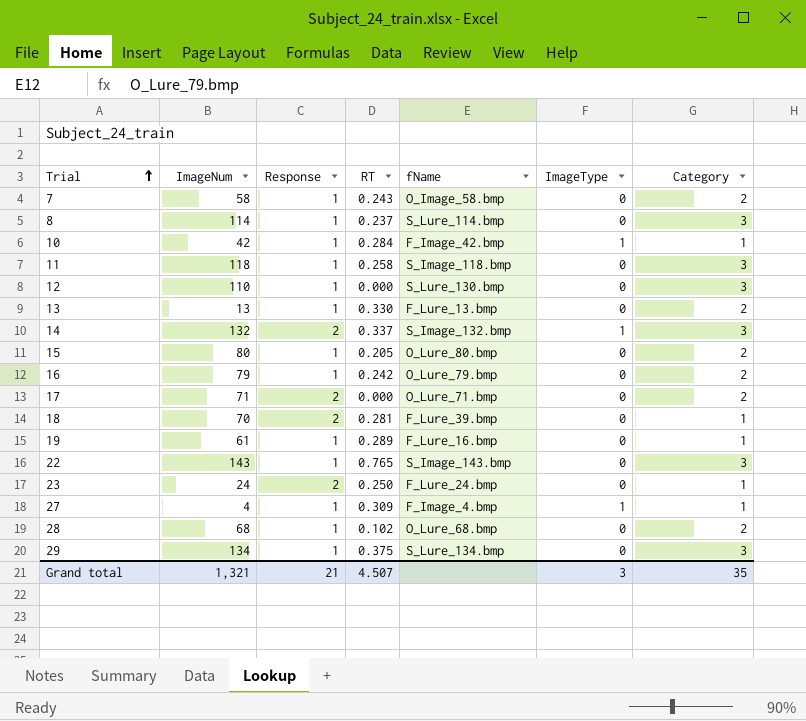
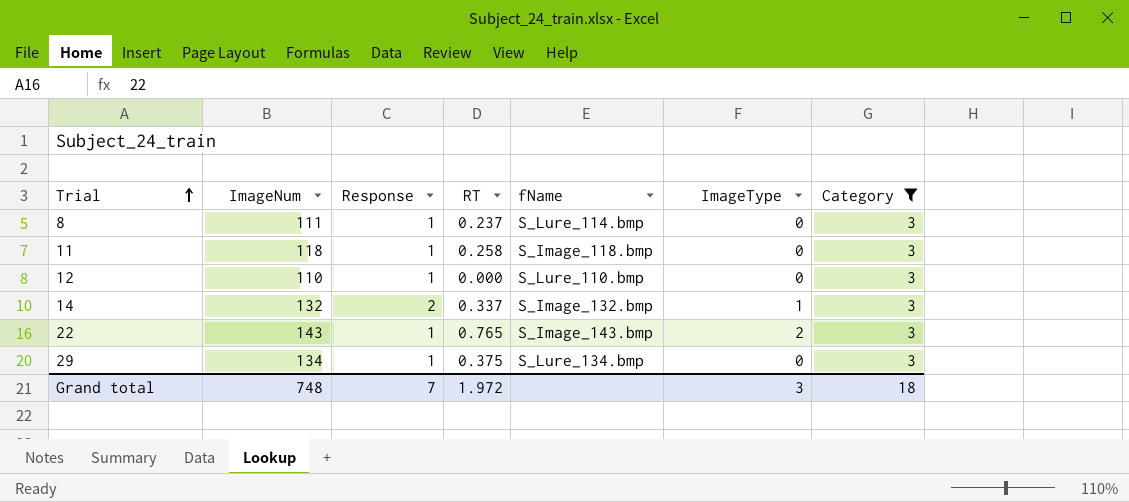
filter: none -> Category = 3
8 | ImageNum: 114 -> 111
12 | fName: S_Lure_130.bmp -> S_Lure_110.bmp
22 | ImageType: 0 -> 2
Grand total | ImageNum: 1,321 -> 748
Grand total | Response: 21 -> 7
Grand total | RT: 4.507 -> 1.972
Grand total | Category: 35 -> 18

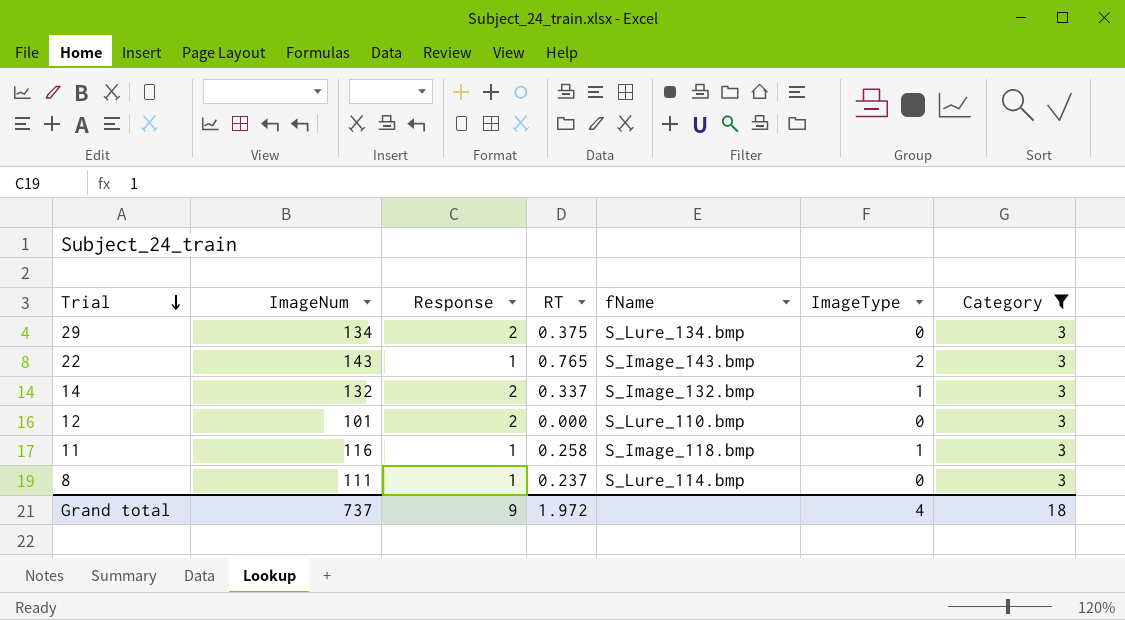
row order: Trial ascending -> Trial descending
29 | Response: 1 -> 2
12 | ImageNum: 110 -> 101
12 | Response: 1 -> 2
11 | ImageNum: 118 -> 116
11 | ImageType: 0 -> 1
Grand total | ImageNum: 748 -> 737
Grand total | Response: 7 -> 9
Grand total | ImageType: 3 -> 4

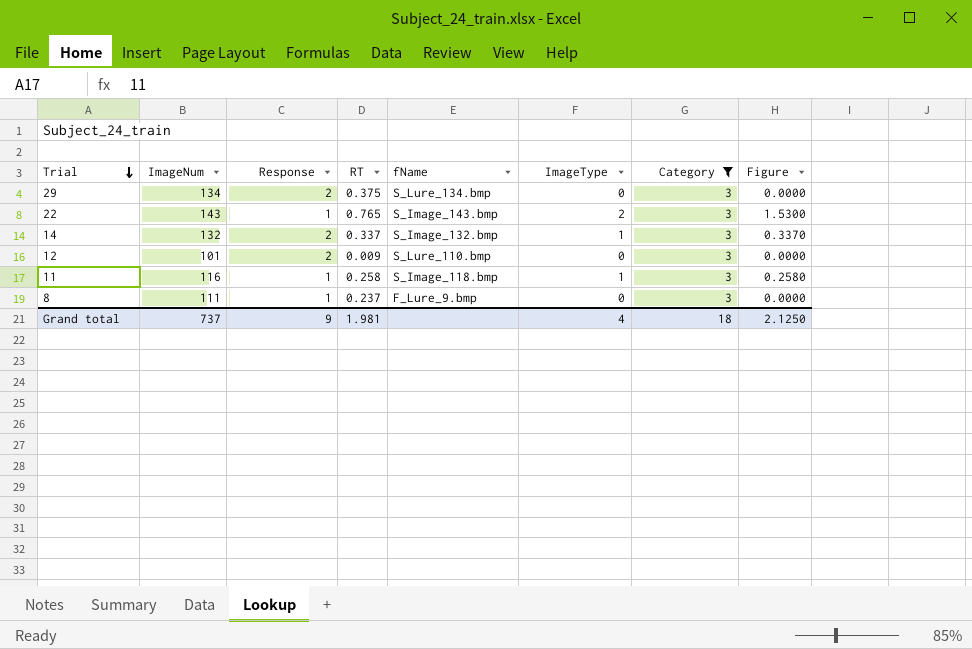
column Figure | formula: none -> [RT] * [ImageType]
12 | RT: 0.000 -> 0.009
8 | fName: S_Lure_114.bmp -> F_Lure_9.bmp
Grand total | RT: 1.972 -> 1.981

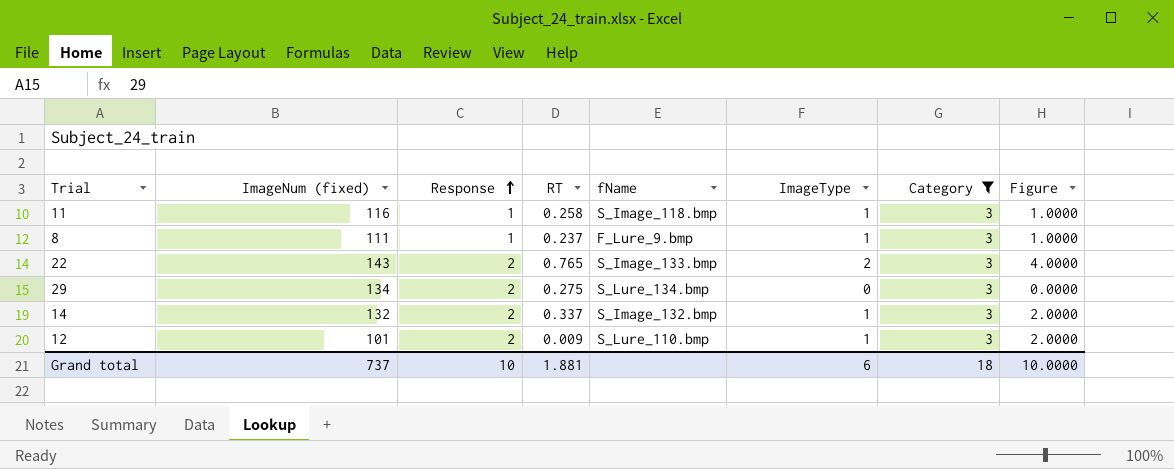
row order: Trial descending -> Response ascending
column name: ImageNum -> ImageNum (fixed)
column Figure | formula: [RT] * [ImageType] -> [Response] * [ImageType]
8 | ImageType: 0 -> 1
22 | Response: 1 -> 2
22 | fName: S_Image_143.bmp -> S_Image_133.bmp
29 | RT: 0.375 -> 0.275
12 | ImageType: 0 -> 1
Grand total | Response: 9 -> 10
Grand total | RT: 1.981 -> 1.881
Grand total | ImageType: 4 -> 6
Grand total | Figure: 2.1250 -> 10.0000

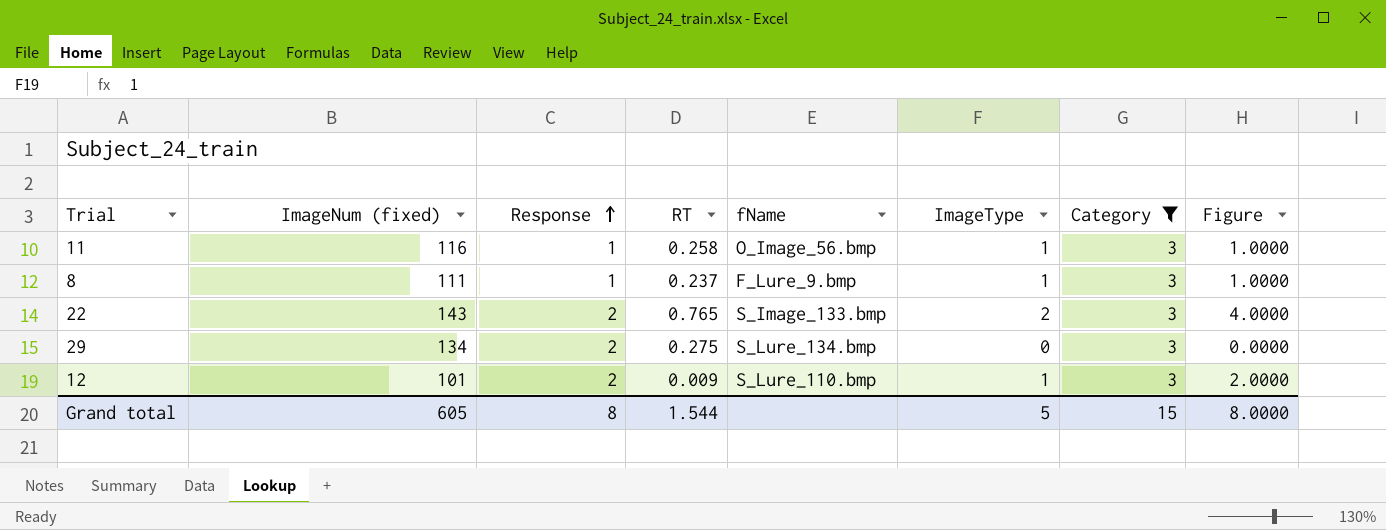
row 14: 132 | 2 | 0.337 | S_Image_132.bmp | 1 | 3 | 2.0000 -> none
11 | fName: S_Image_118.bmp -> O_Image_56.bmp
Grand total | ImageNum (fixed): 737 -> 605
Grand total | Response: 10 -> 8
Grand total | RT: 1.881 -> 1.544
Grand total | ImageType: 6 -> 5
Grand total | Category: 18 -> 15
Grand total | Figure: 10.0000 -> 8.0000

